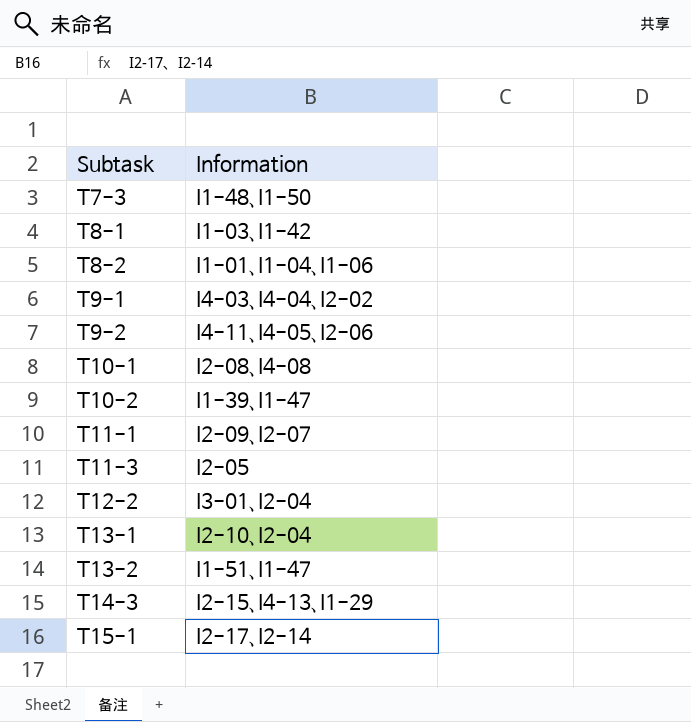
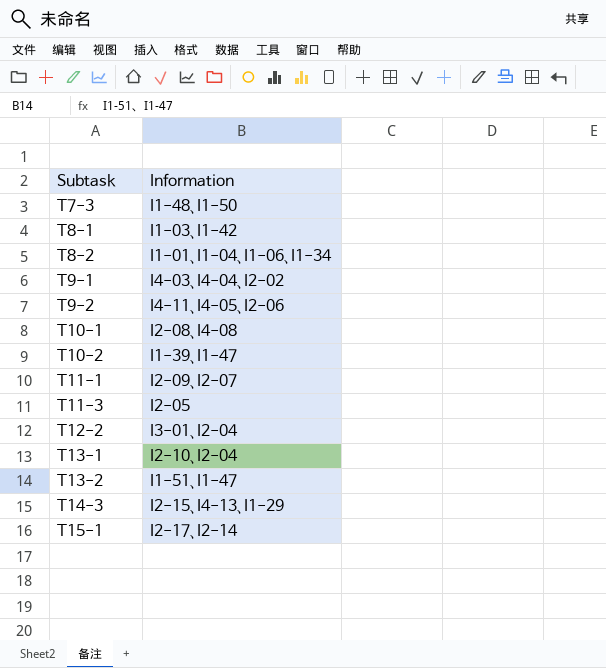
T8-2 | Information: I1-01、I1-04、I1-06 -> I1-01、I1-04、I1-06、I1-34

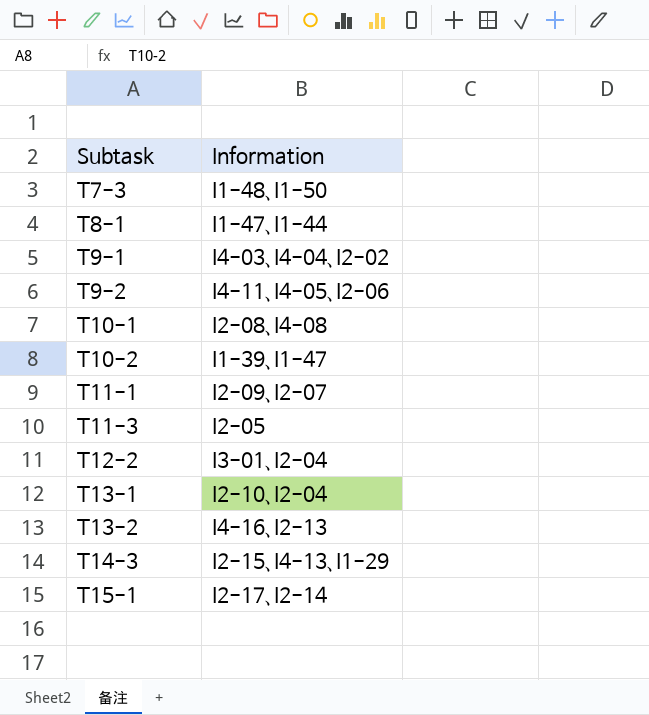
row T8-2: I1-01、I1-04、I1-06、I1-34 -> none
T8-1 | Information: I1-03、I1-42 -> I1-47、I1-44
T13-2 | Information: I1-51、I1-47 -> I4-16、I2-13

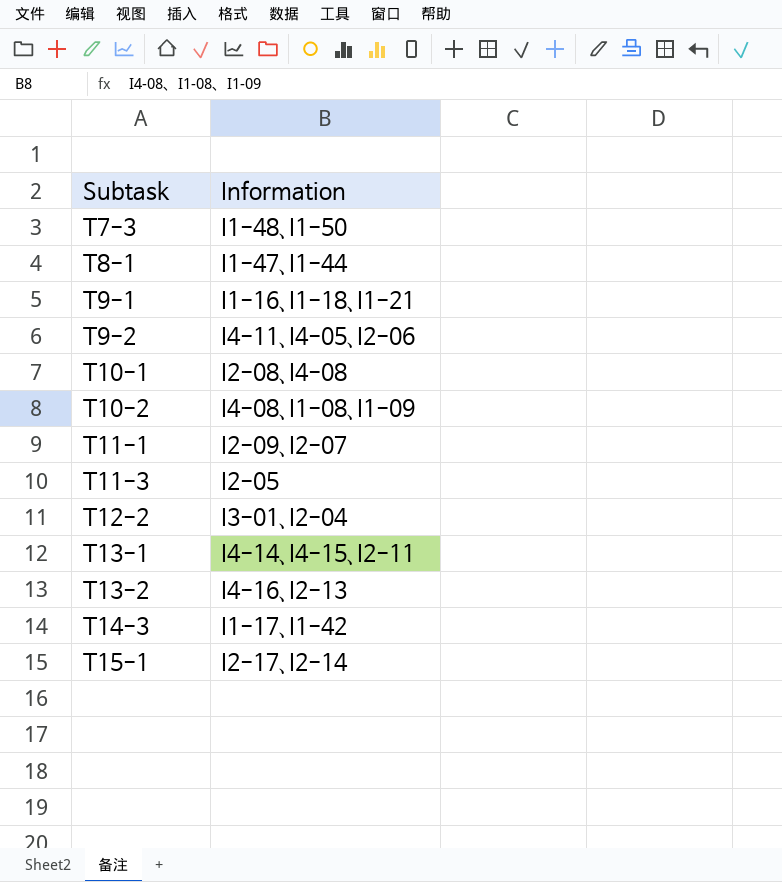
T9-1 | Information: I4-03、I4-04、I2-02 -> I1-16、I1-18、I1-21
T10-2 | Information: I1-39、I1-47 -> I4-08、I1-08、I1-09
T13-1 | Information: I2-10、I2-04 -> I4-14、I4-15、I2-11
T14-3 | Information: I2-15、I4-13、I1-29 -> I1-17、I1-42

